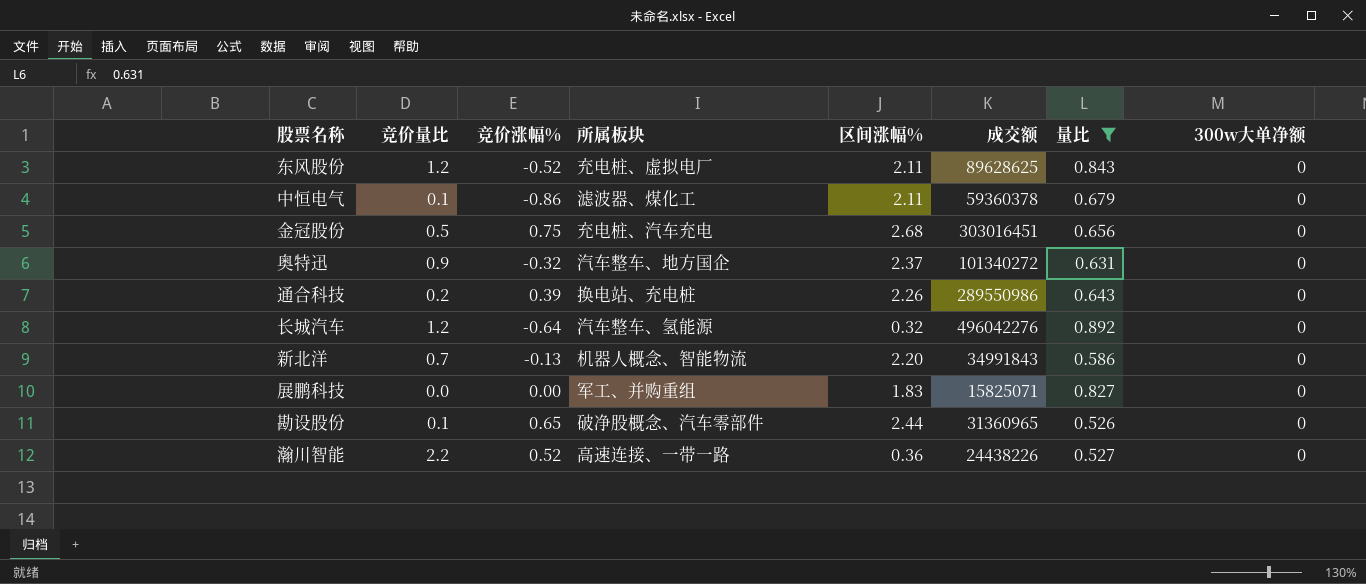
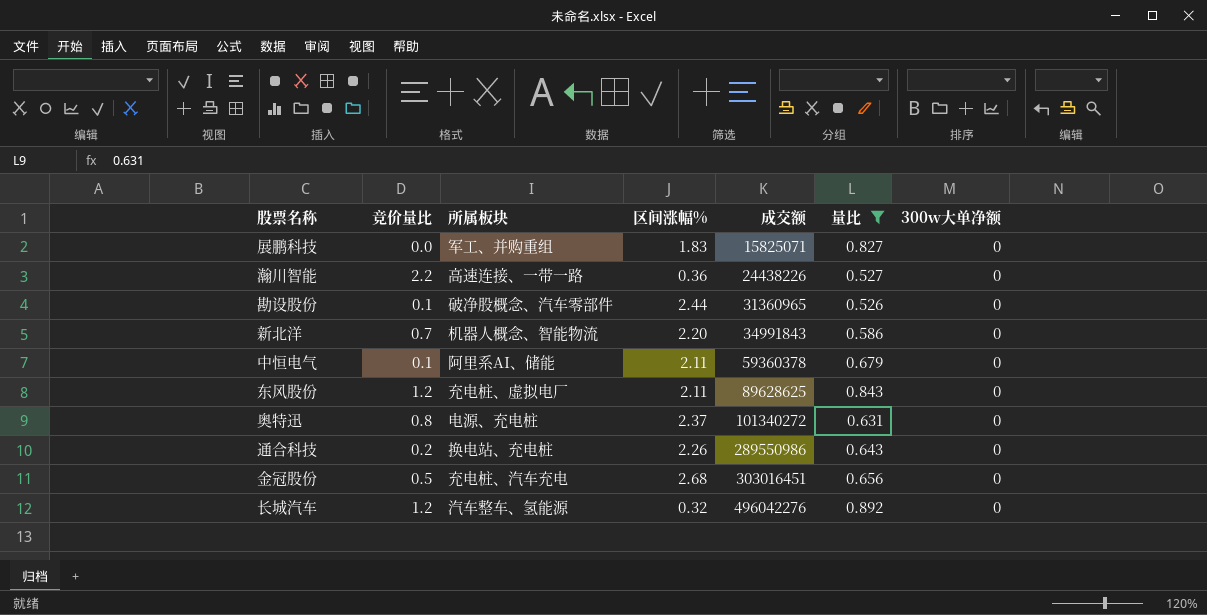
row order: none -> 成交额 ascending
column 竞价涨幅% | position: 3 -> none
中恒电气 | 所属板块: 滤波器、煤化工 -> 阿里系AI、储能
奥特迅 | 竞价量比: 0.9 -> 0.8
奥特迅 | 所属板块: 汽车整车、地方国企 -> 电源、充电桩

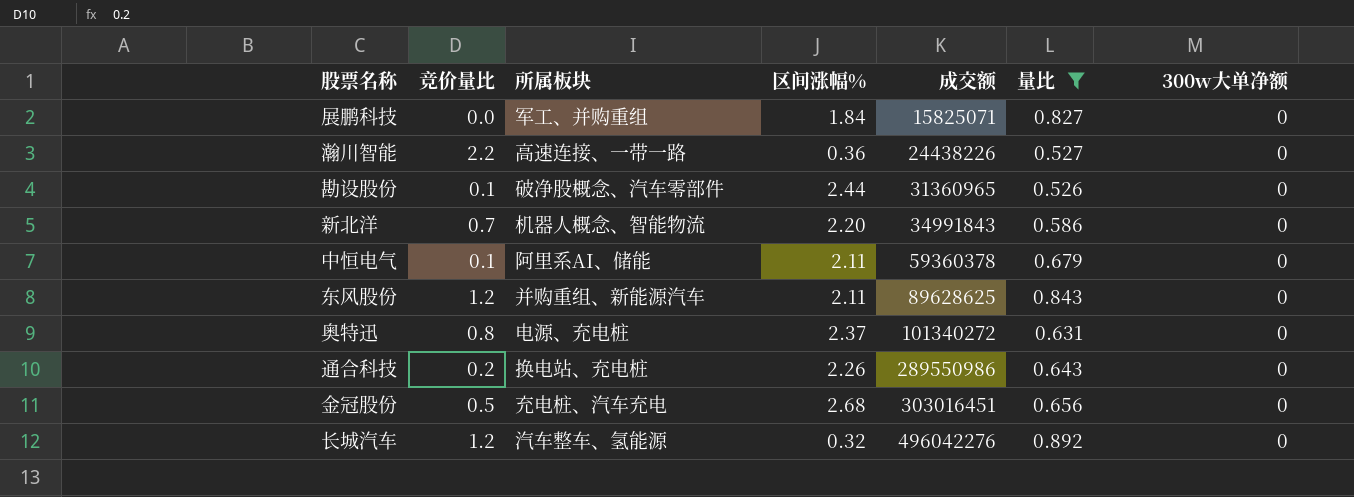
展鹏科技 | 区间涨幅%: 1.83 -> 1.84
东风股份 | 所属板块: 充电桩、虚拟电厂 -> 并购重组、新能源汽车

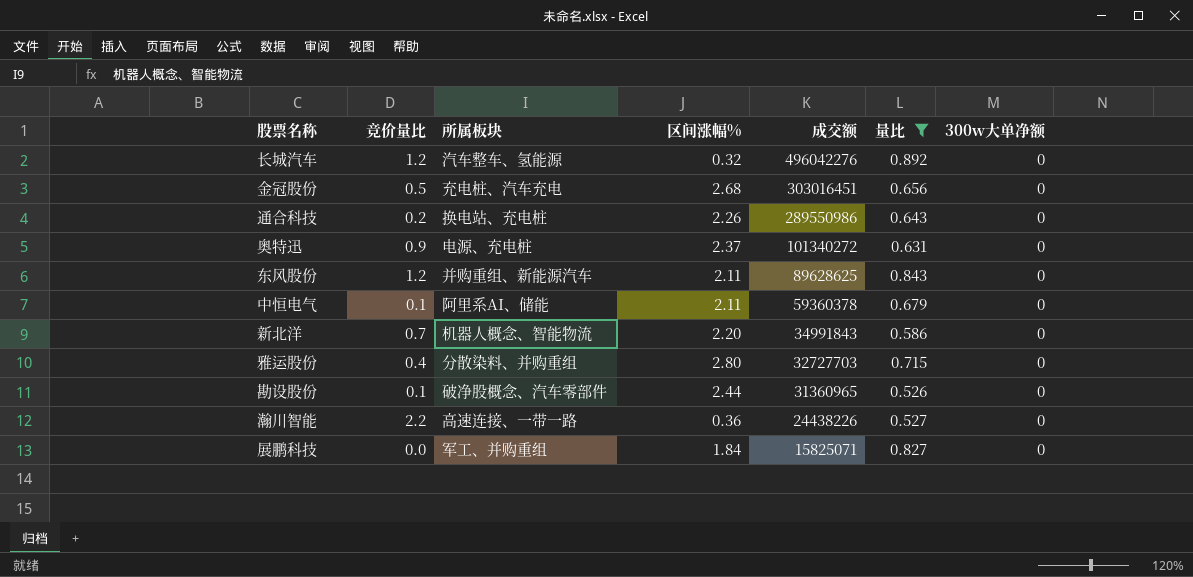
row order: 成交额 ascending -> 成交额 descending
奥特迅 | 竞价量比: 0.8 -> 0.9
row 雅运股份: none -> 0.4 | 分散染料、并购重组 | 2.80 | 32727703 | 0.715 | 0

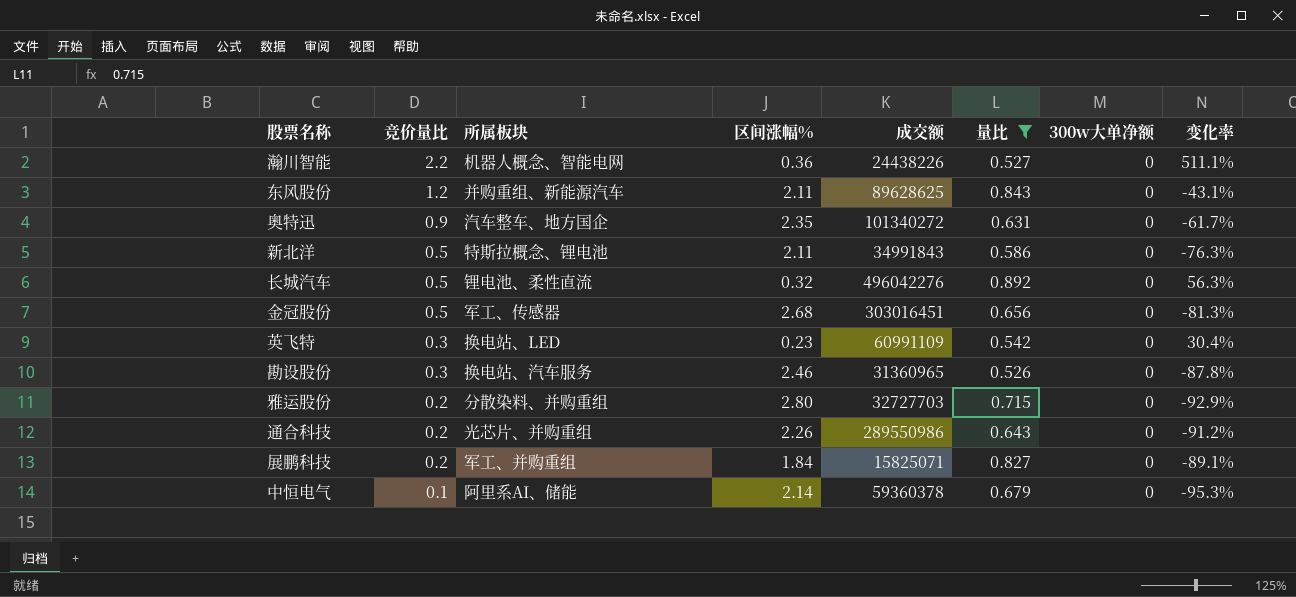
row order: 成交额 descending -> 竞价量比 descending
column 变化率 | formula: none -> ([竞价量比] - [区间涨幅%]) / [区间涨幅%]
瀚川智能 | 所属板块: 高速连接、一带一路 -> 机器人概念、智能电网
奥特迅 | 所属板块: 电源、充电桩 -> 汽车整车、地方国企
奥特迅 | 区间涨幅%: 2.37 -> 2.35
新北洋 | 竞价量比: 0.7 -> 0.5
新北洋 | 所属板块: 机器人概念、智能物流 -> 特斯拉概念、锂电池
新北洋 | 区间涨幅%: 2.20 -> 2.11
长城汽车 | 竞价量比: 1.2 -> 0.5
长城汽车 | 所属板块: 汽车整车、氢能源 -> 锂电池、柔性直流
金冠股份 | 所属板块: 充电桩、汽车充电 -> 军工、传感器
row 英飞特: none -> 0.3 | 换电站、LED | 0.23 | 60991109 | 0.542 | 0 | 30.4%
勘设股份 | 竞价量比: 0.1 -> 0.3
勘设股份 | 所属板块: 破净股概念、汽车零部件 -> 换电站、汽车服务
勘设股份 | 区间涨幅%: 2.44 -> 2.46
雅运股份 | 竞价量比: 0.4 -> 0.2
通合科技 | 所属板块: 换电站、充电桩 -> 光芯片、并购重组
展鹏科技 | 竞价量比: 0.0 -> 0.2
中恒电气 | 区间涨幅%: 2.11 -> 2.14

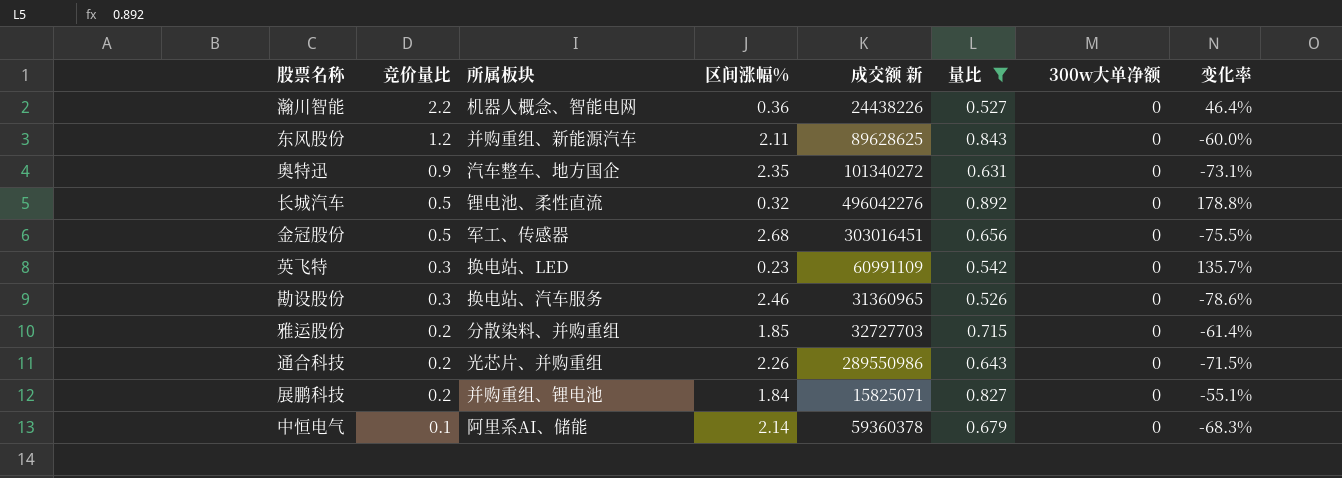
column name: 成交额 -> 成交额 新
column 变化率 | formula: ([竞价量比] - [区间涨幅%]) / [区间涨幅%] -> ([量比] - [区间涨幅%]) / [区间涨幅%]
row 新北洋: 0.5 | 特斯拉概念、锂电池 | 2.11 | 34991843 | 0.586 | 0 | -76.3% -> none
雅运股份 | 区间涨幅%: 2.80 -> 1.85
展鹏科技 | 所属板块: 军工、并购重组 -> 并购重组、锂电池

